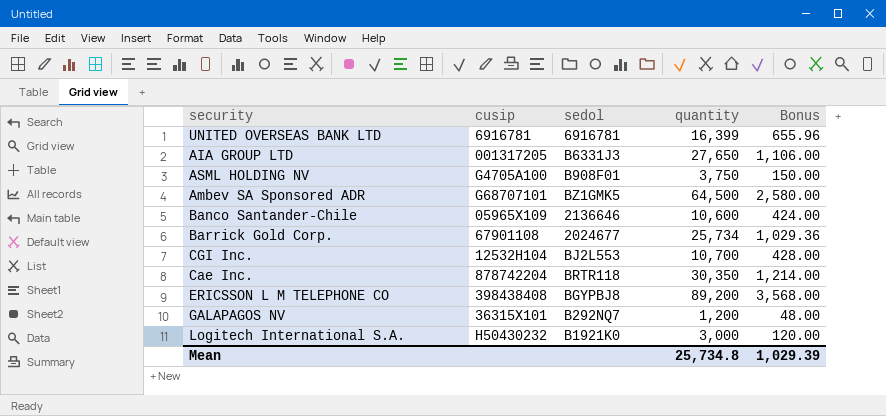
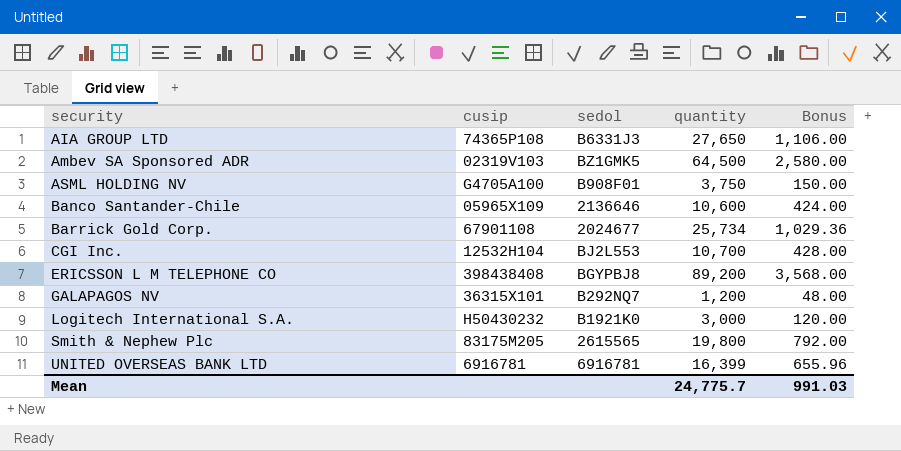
row order: none -> security ascending
row Cae Inc.: 878742204 | BRTR118 | 30,350 | 1,214.00 -> none
AIA GROUP LTD | cusip: 001317205 -> 74365P108
Ambev SA Sponsored ADR | cusip: G68707101 -> 02319V103
row Smith & Nephew Plc: none -> 83175M205 | 2615565 | 19,800 | 792.00
Mean | quantity: 25,734.8 -> 24,775.7
Mean | Bonus: 1,029.39 -> 991.03

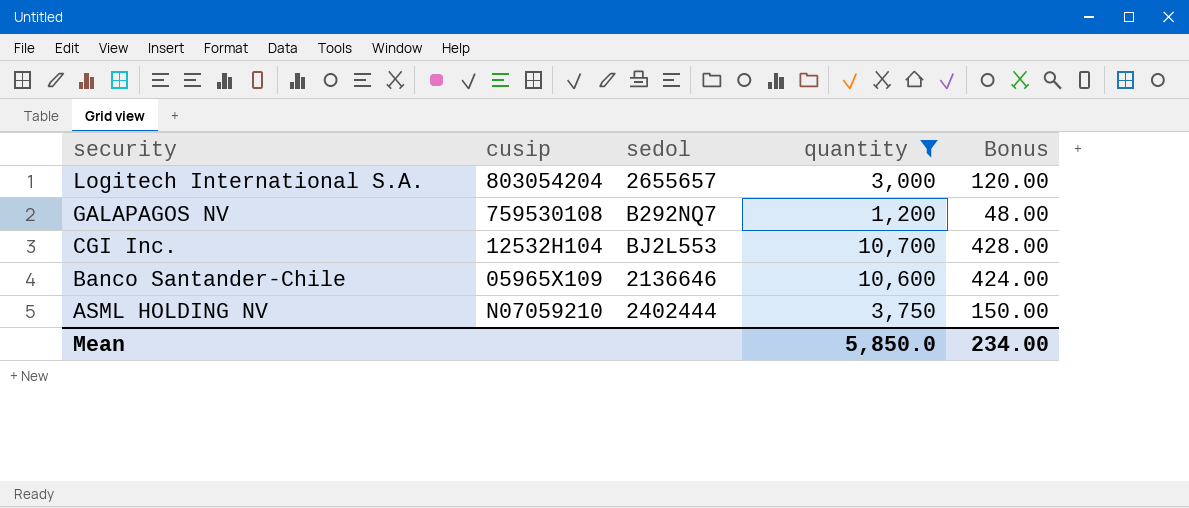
filter: none -> quantity <= 10,700
row order: security ascending -> security descending
Logitech International S.A. | cusip: H50430232 -> 803054204
Logitech International S.A. | sedol: B1921K0 -> 2655657
GALAPAGOS NV | cusip: 36315X101 -> 759530108
ASML HOLDING NV | cusip: G4705A100 -> N07059210
ASML HOLDING NV | sedol: B908F01 -> 2402444
Mean | quantity: 24,775.7 -> 5,850.0
Mean | Bonus: 991.03 -> 234.00

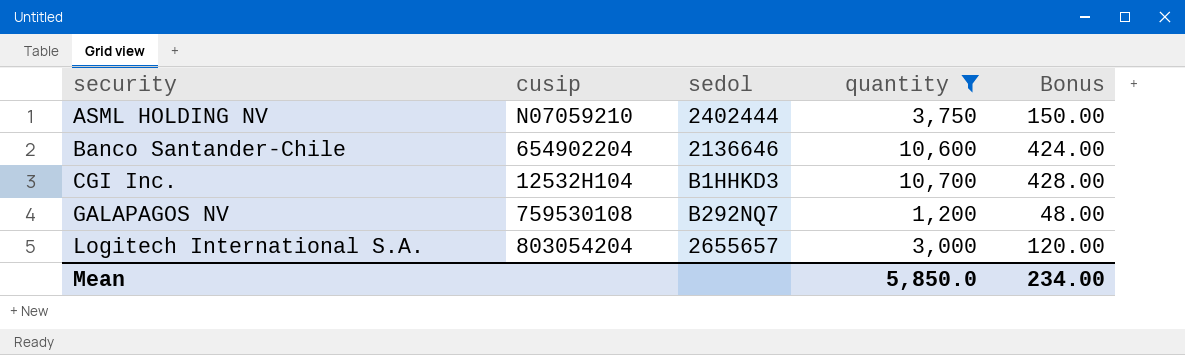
row order: security descending -> security ascending
Banco Santander-Chile | cusip: 05965X109 -> 654902204
CGI Inc. | sedol: BJ2L553 -> B1HHKD3

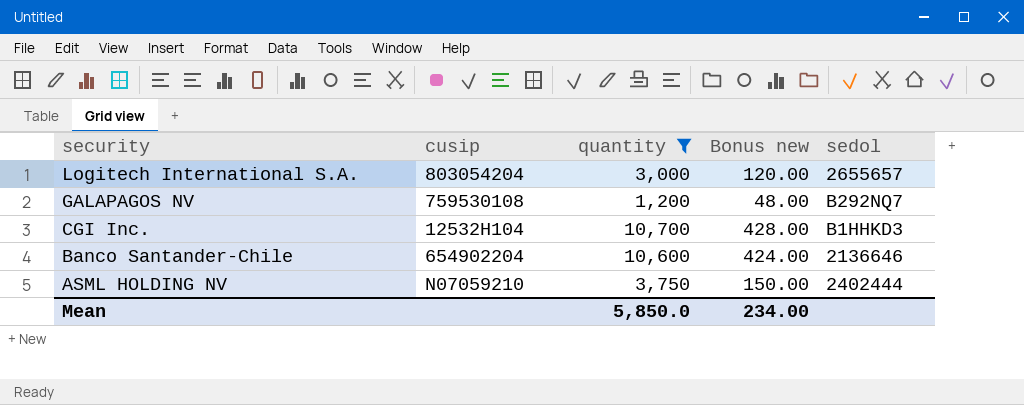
row order: security ascending -> security descending
column name: Bonus -> Bonus new
column sedol | position: 3 -> 5

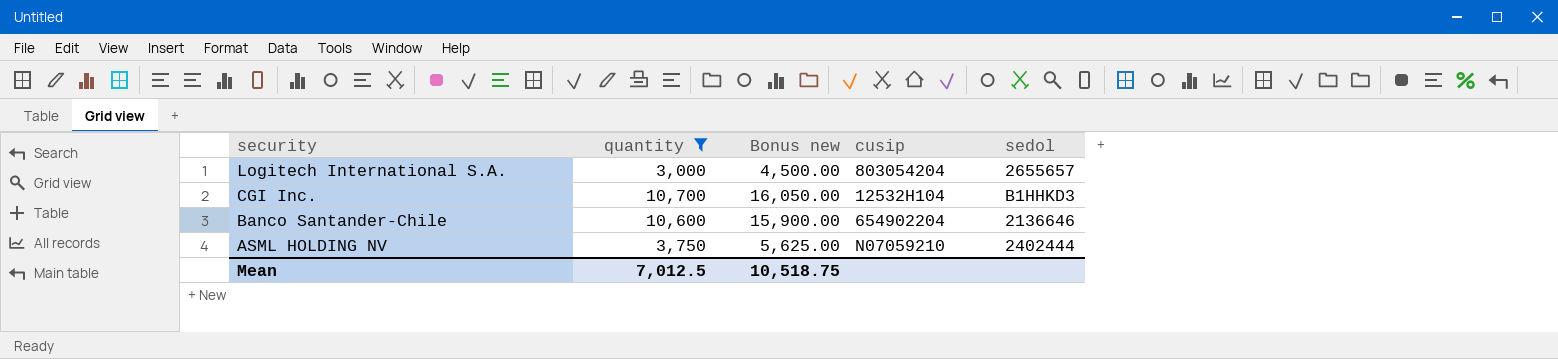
column Bonus new | formula: [quantity] * 0.04 -> [quantity] * 1.5
column cusip | position: 2 -> 4
row GALAPAGOS NV: 759530108 | 1,200 | 48.00 | B292NQ7 -> none
Mean | quantity: 5,850.0 -> 7,012.5
Mean | Bonus new: 234.00 -> 10,518.75

